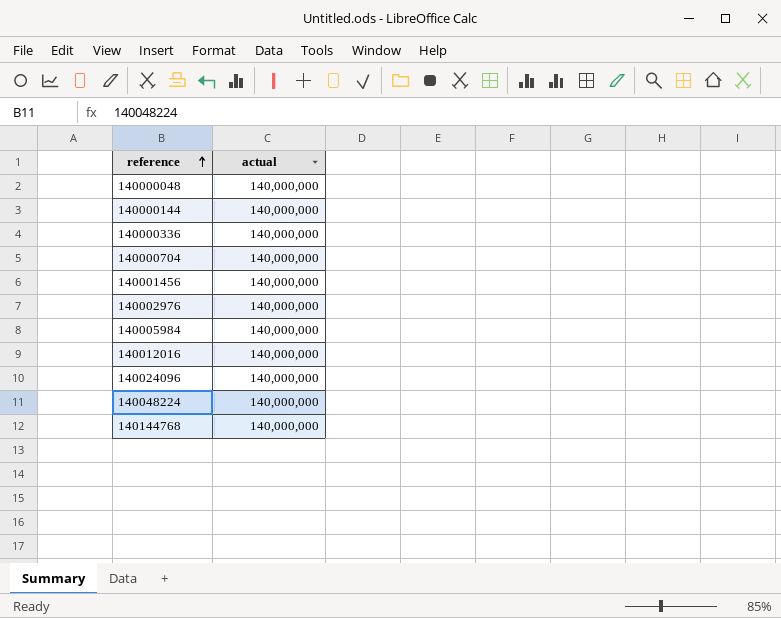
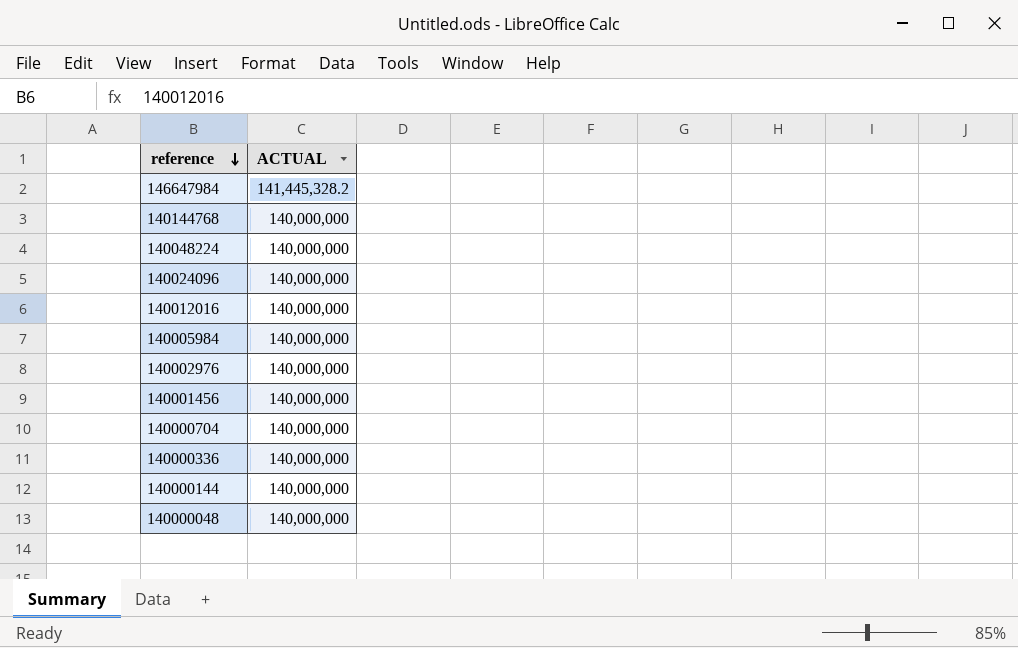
row order: reference ascending -> reference descending
column name: actual -> ACTUAL
row 146647984: none -> 141,445,328.2

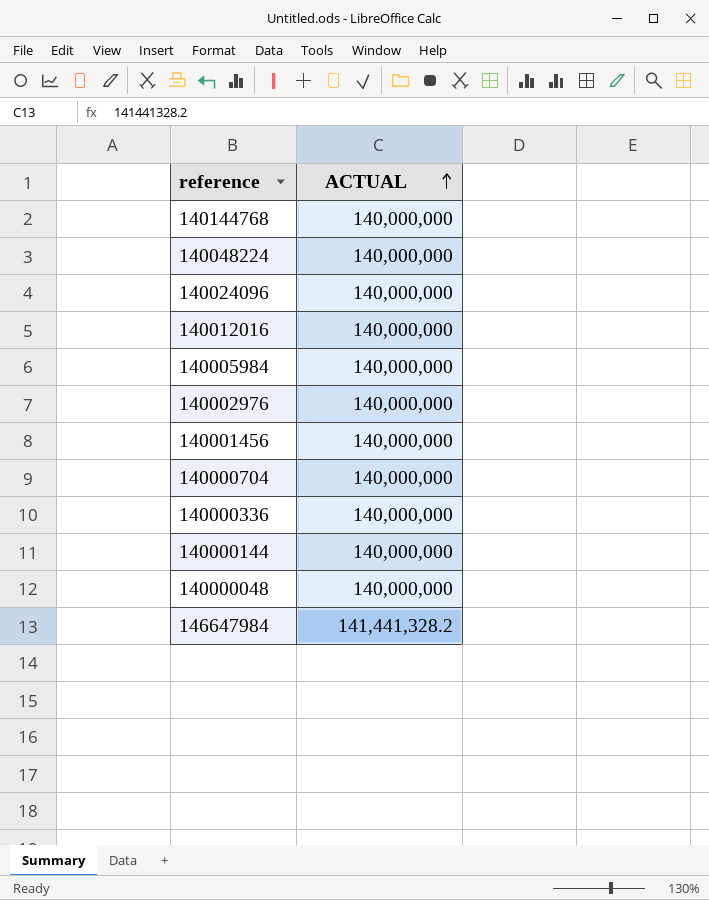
row order: reference descending -> ACTUAL ascending
146647984 | ACTUAL: 141,445,328.2 -> 141,441,328.2

